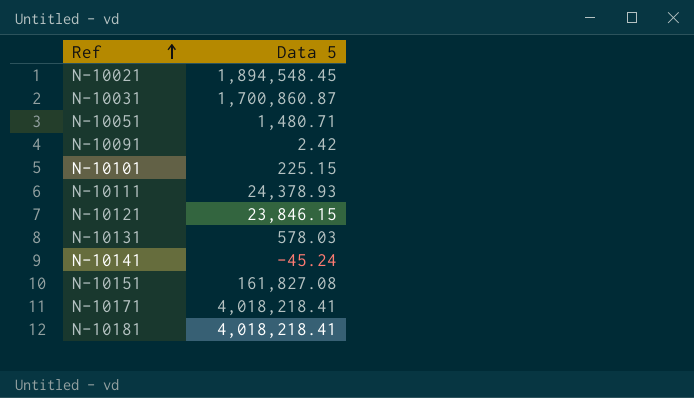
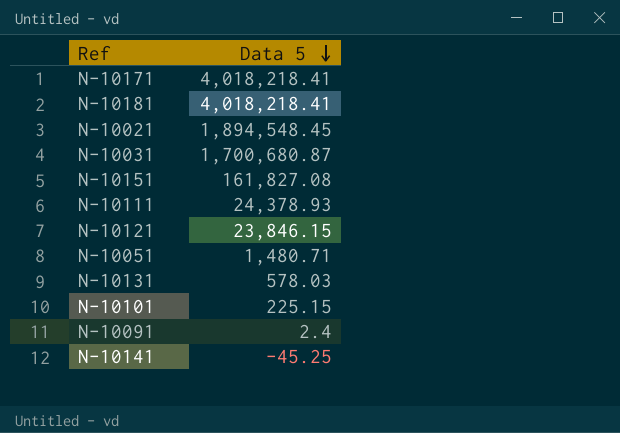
row order: Ref ascending -> Data 5 descending
N-10031 | Data 5: 1,700,860.87 -> 1,700,680.87
N-10091 | Data 5: 2.42 -> 2.4
N-10141 | Data 5: -45.24 -> -45.25

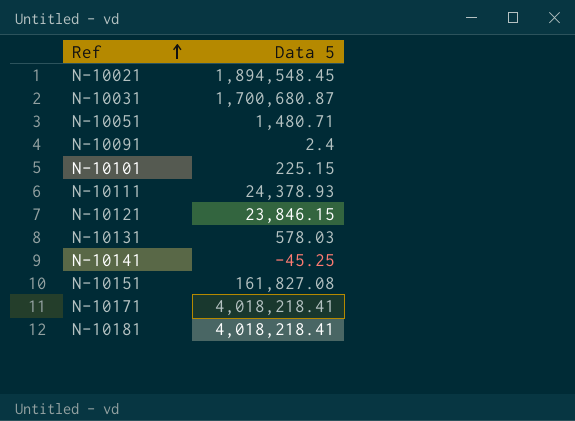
row order: Data 5 descending -> Ref ascending

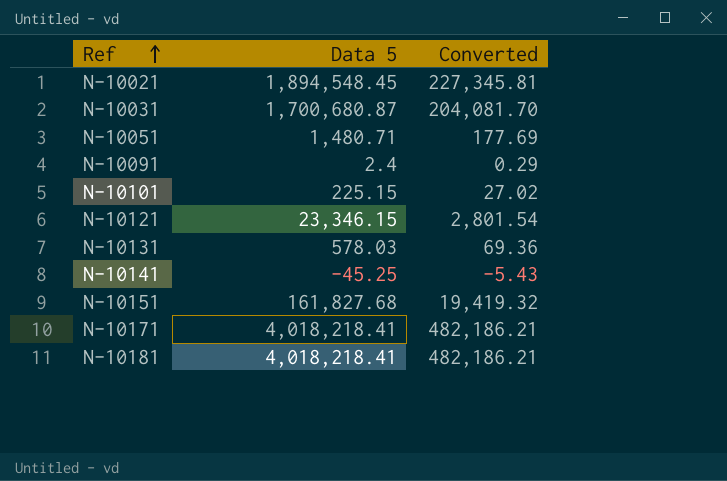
column Converted | formula: none -> [Data 5] * 0.12
row N-10111: 24,378.93 -> none
N-10121 | Data 5: 23,846.15 -> 23,346.15
N-10151 | Data 5: 161,827.08 -> 161,827.68

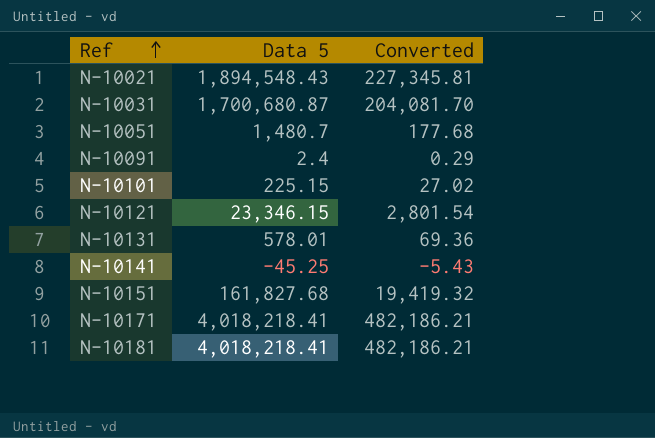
N-10021 | Data 5: 1,894,548.45 -> 1,894,548.43
N-10051 | Data 5: 1,480.71 -> 1,480.7
N-10051 | Converted: 177.69 -> 177.68
N-10131 | Data 5: 578.03 -> 578.01

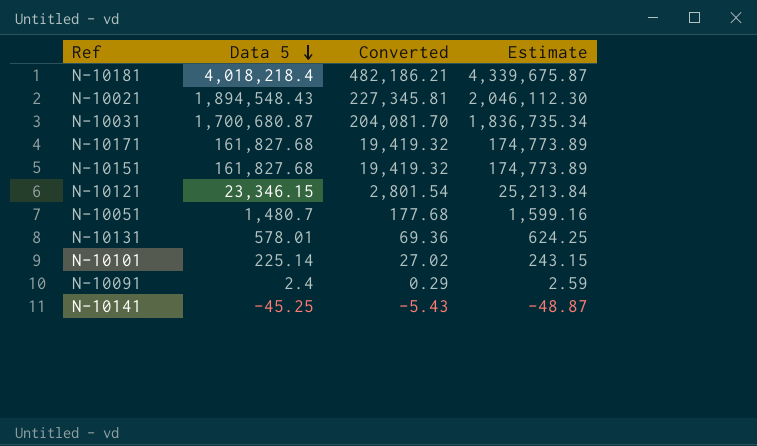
row order: Ref ascending -> Data 5 descending
column Estimate | formula: none -> [Data 5] * 1.08
N-10181 | Data 5: 4,018,218.41 -> 4,018,218.4
N-10171 | Data 5: 4,018,218.41 -> 161,827.68
N-10171 | Converted: 482,186.21 -> 19,419.32
N-10101 | Data 5: 225.15 -> 225.14

